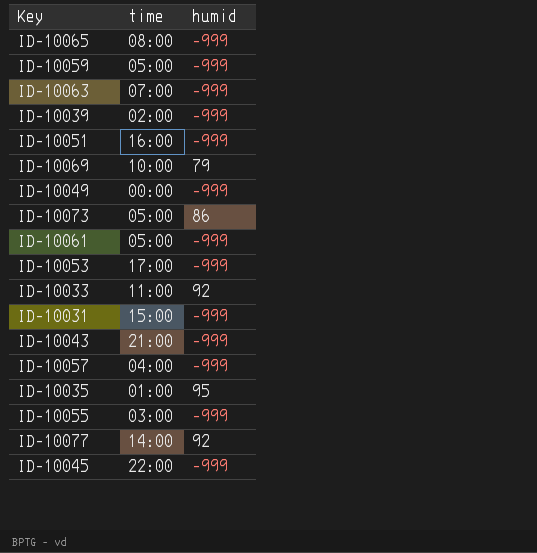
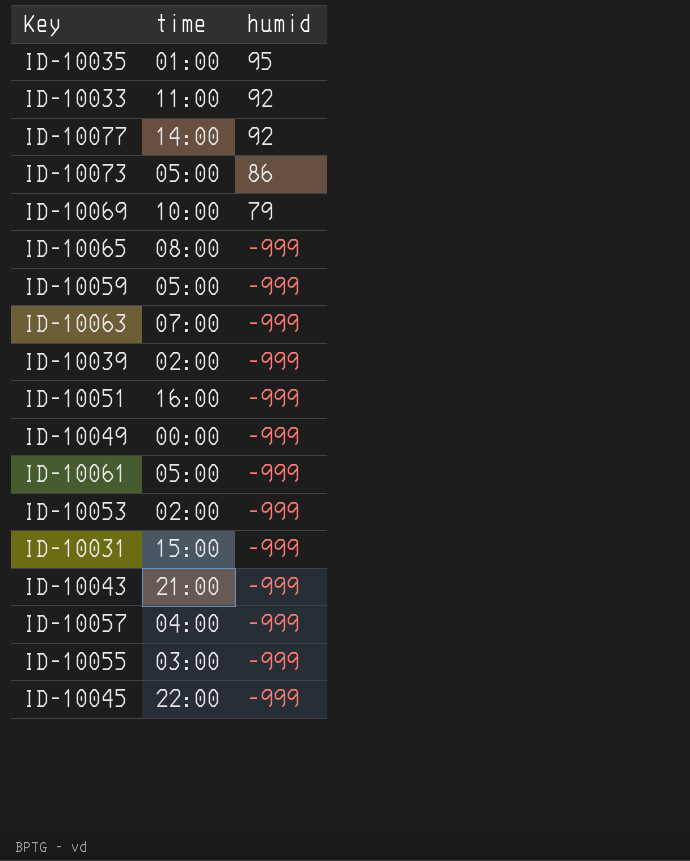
row order: none -> humid descending
ID-10053 | time: 17:00 -> 02:00

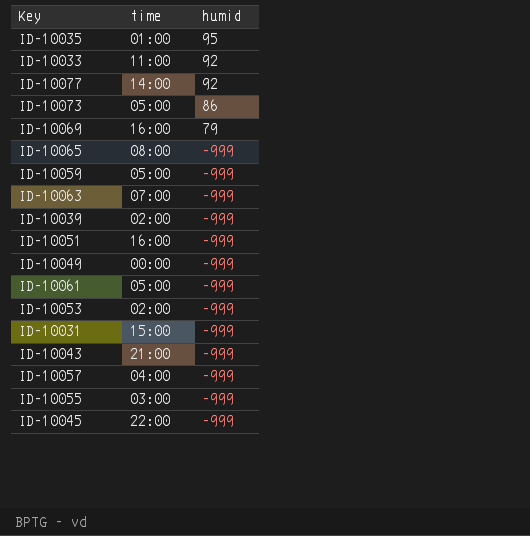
ID-10069 | time: 10:00 -> 16:00

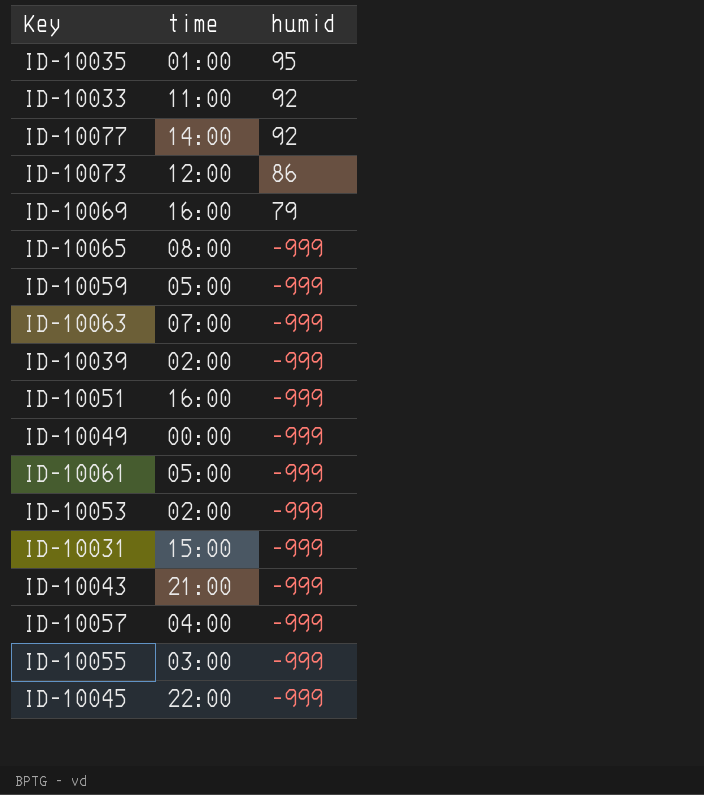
ID-10073 | time: 05:00 -> 12:00

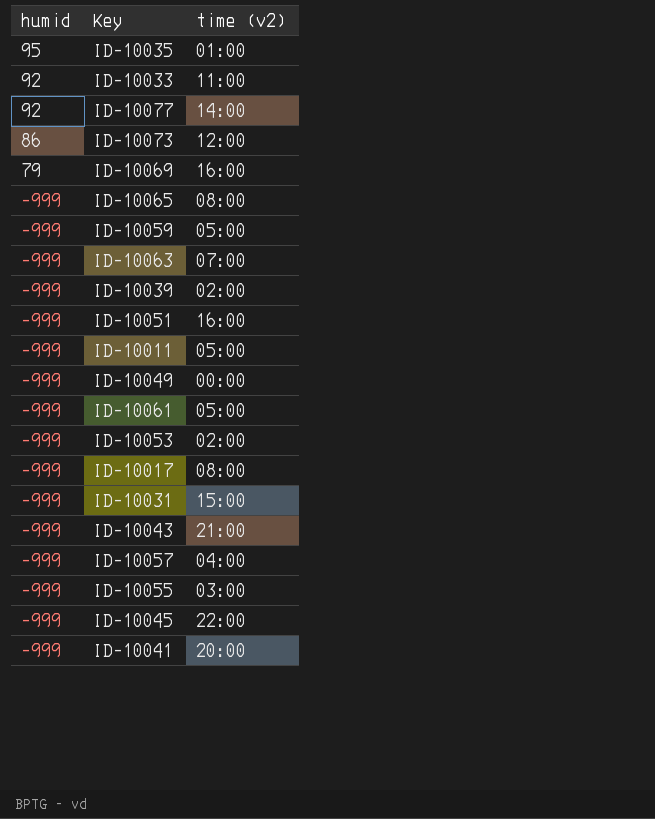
column humid | position: 3 -> 1
column name: time -> time (v2)
row ID-10011: none -> -999 | 05:00
row ID-10017: none -> -999 | 08:00
row ID-10041: none -> -999 | 20:00

